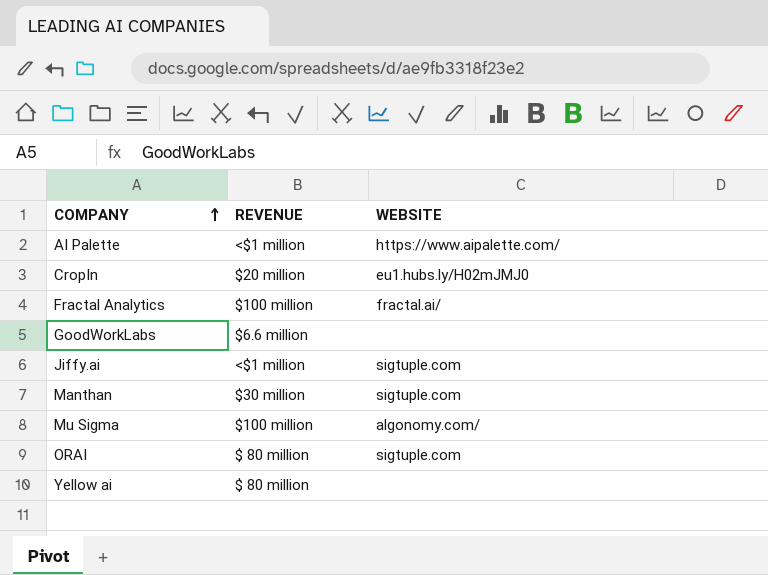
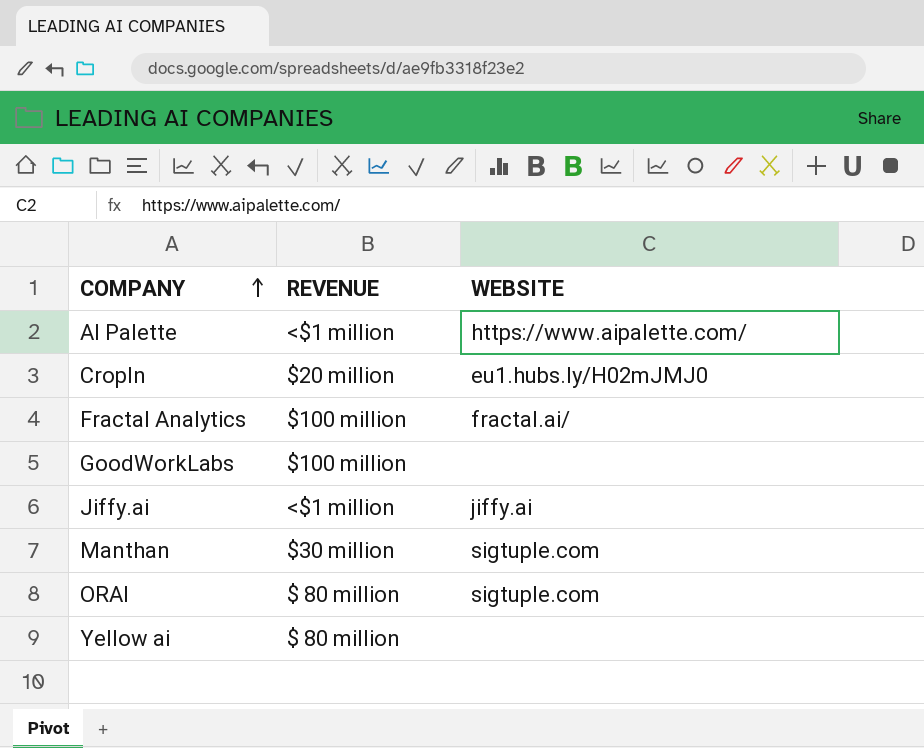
row Mu Sigma: $100 million | algonomy.com/ -> none
GoodWorkLabs | REVENUE: $6.6 million -> $100 million
Jiffy.ai | WEBSITE: sigtuple.com -> jiffy.ai

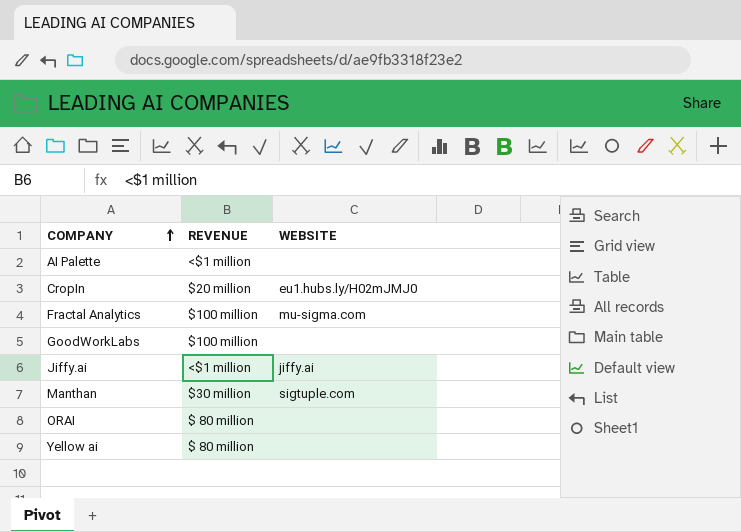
AI Palette | WEBSITE: https://www.aipalette.com/ -> none
Fractal Analytics | WEBSITE: fractal.ai/ -> mu-sigma.com
ORAI | WEBSITE: sigtuple.com -> none

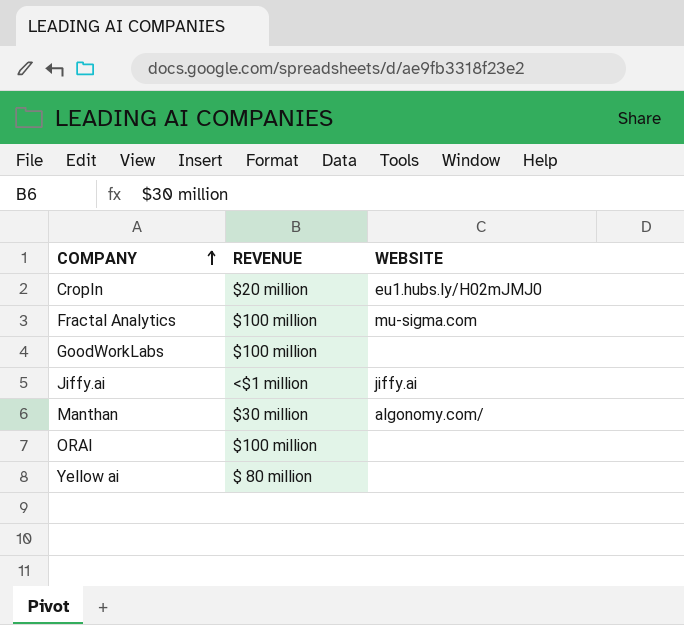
row AI Palette: <$1 million | none -> none
Manthan | WEBSITE: sigtuple.com -> algonomy.com/
ORAI | REVENUE: $ 80 million -> $100 million

